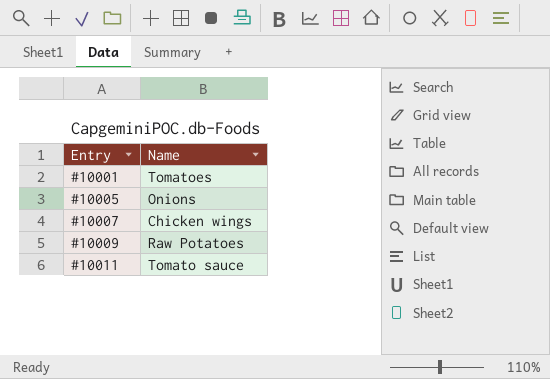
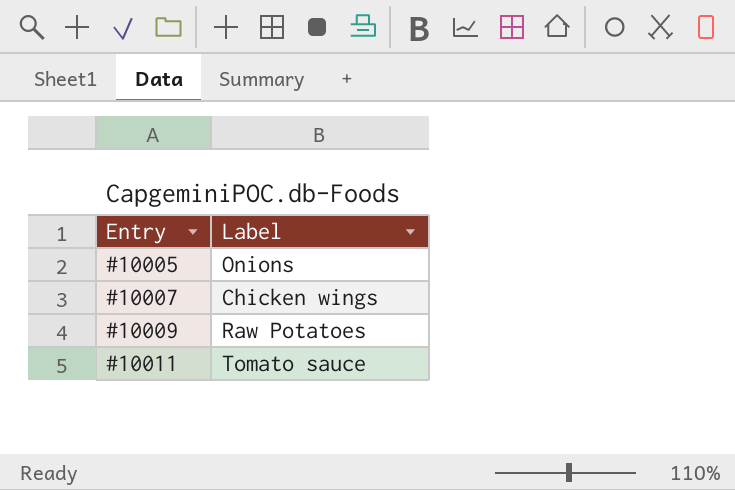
column name: Name -> Label
row #10001: Tomatoes -> none

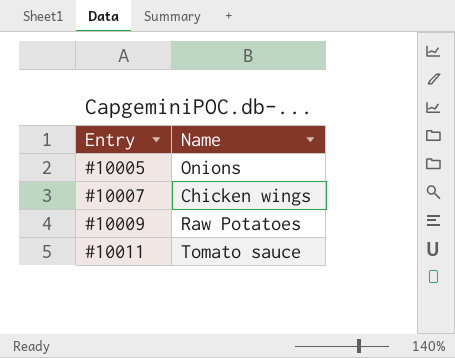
column name: Label -> Name

